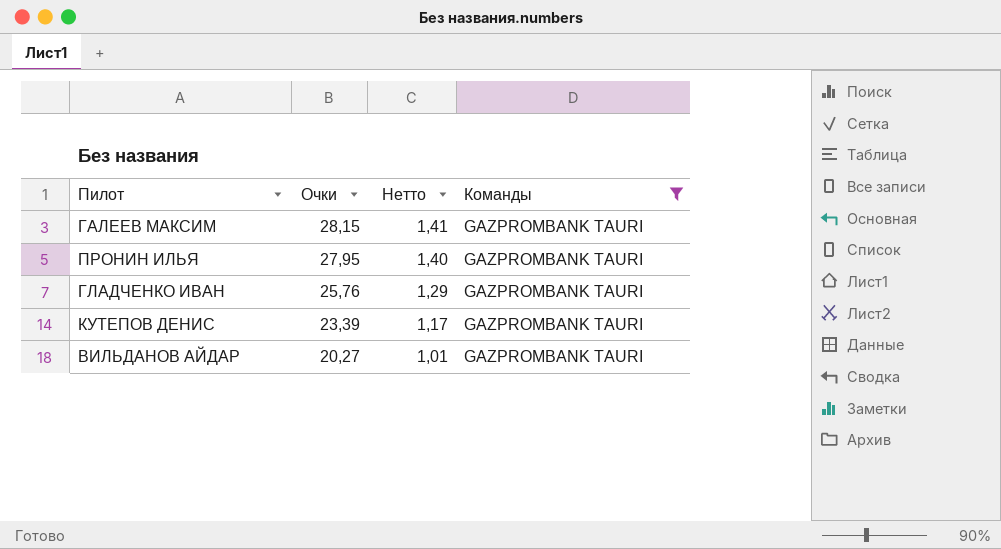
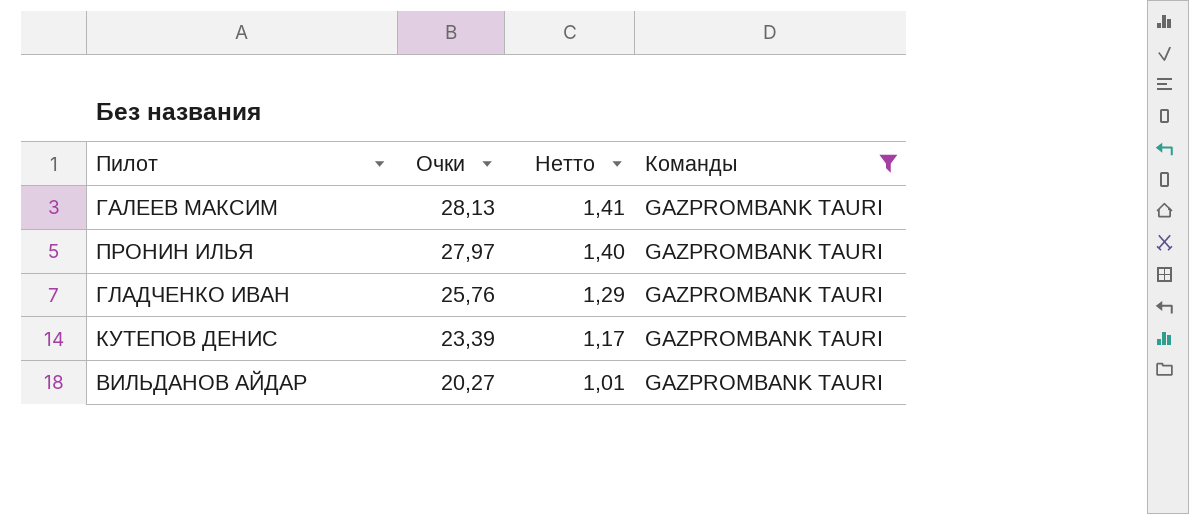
ГАЛЕЕВ МАКСИМ | Очки: 28,15 -> 28,13
ПРОНИН ИЛЬЯ | Очки: 27,95 -> 27,97

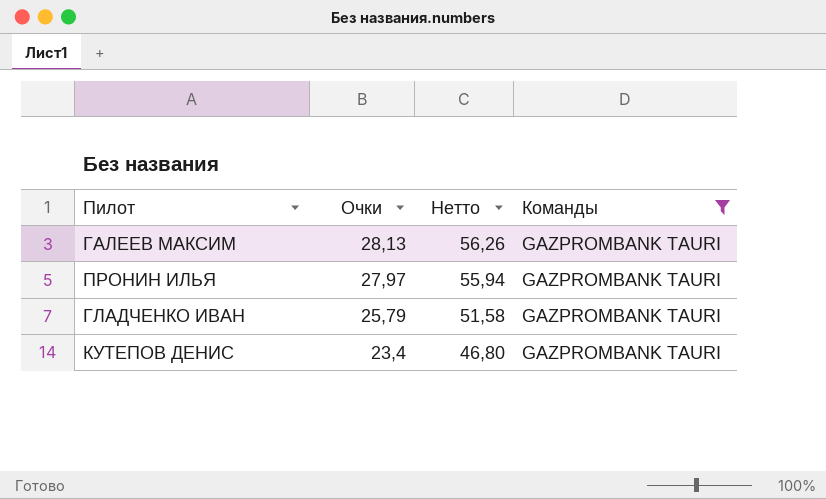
column Нетто | formula: [Очки] * 0,05 -> [Очки] * 2
row ВИЛЬДАНОВ АЙДАР: 20,27 | 1,01 | GAZPROMBANK TAURI -> none
ГЛАДЧЕНКО ИВАН | Очки: 25,76 -> 25,79
КУТЕПОВ ДЕНИС | Очки: 23,39 -> 23,4

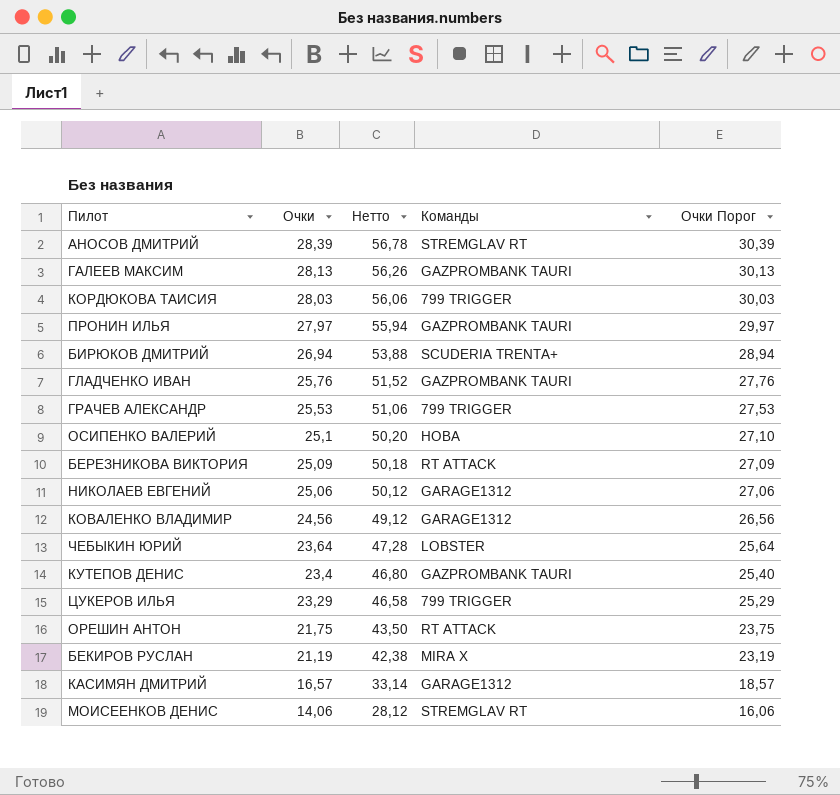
filter: Команды = GAZPROMBANK TAURI -> none
column Очки Порог | formula: none -> [Очки] + 2
ГЛАДЧЕНКО ИВАН | Очки: 25,79 -> 25,76
ГЛАДЧЕНКО ИВАН | Нетто: 51,58 -> 51,52

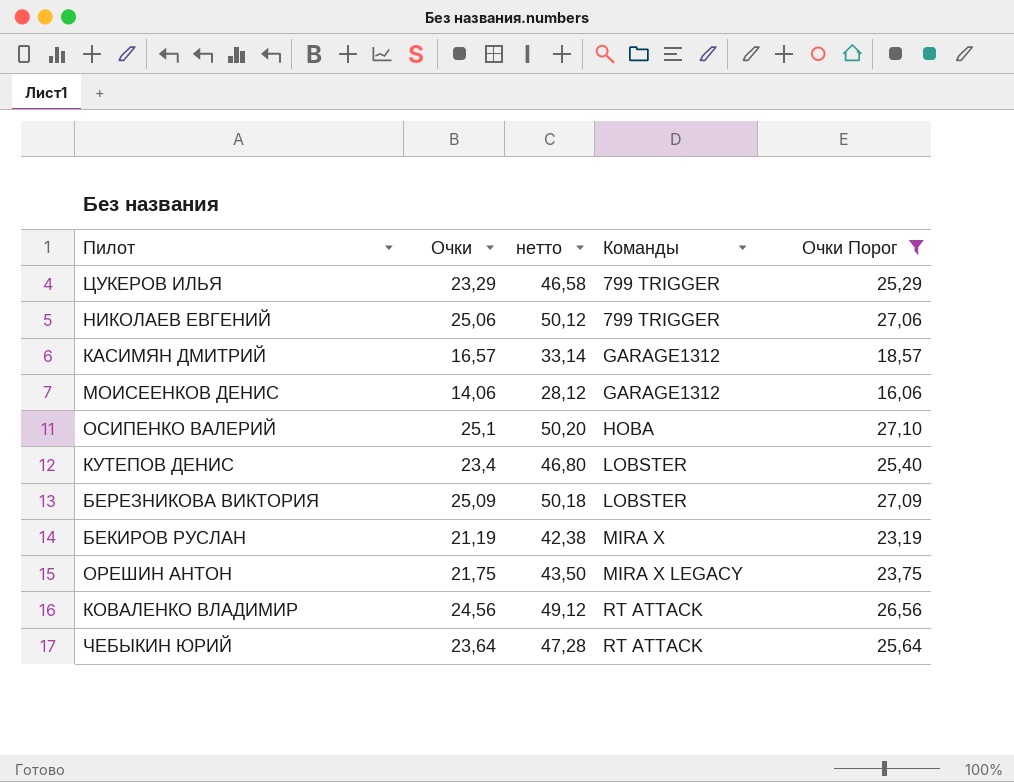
filter: none -> Очки Порог <= 27,10
row order: Очки descending -> Команды ascending
column name: Нетто -> нетто
НИКОЛАЕВ ЕВГЕНИЙ | Команды: GARAGE1312 -> 799 TRIGGER
МОИСЕЕНКОВ ДЕНИС | Команды: STREMGLAV RT -> GARAGE1312
КУТЕПОВ ДЕНИС | Команды: GAZPROMBANK TAURI -> LOBSTER
БЕРЕЗНИКОВА ВИКТОРИЯ | Команды: RT ATTACK -> LOBSTER
ОРЕШИН АНТОН | Команды: RT ATTACK -> MIRA X LEGACY
КОВАЛЕНКО ВЛАДИМИР | Команды: GARAGE1312 -> RT ATTACK
ЧЕБЫКИН ЮРИЙ | Команды: LOBSTER -> RT ATTACK

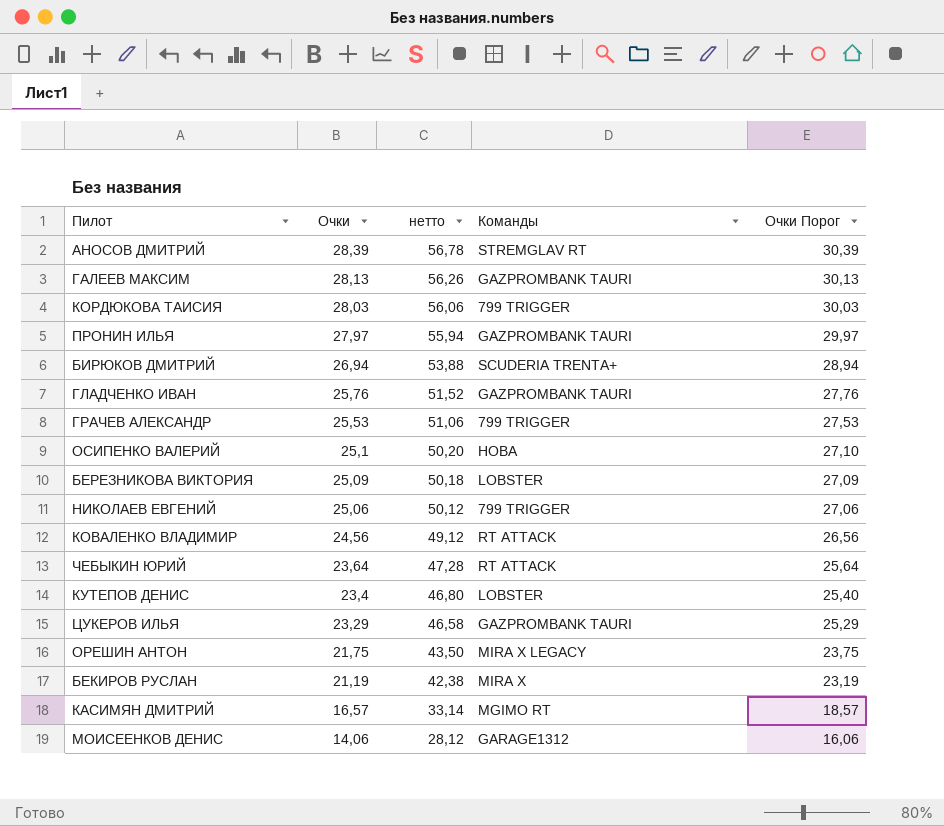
filter: Очки Порог <= 27,10 -> none
row order: Команды ascending -> Очки descending
ЦУКЕРОВ ИЛЬЯ | Команды: 799 TRIGGER -> GAZPROMBANK TAURI
КАСИМЯН ДМИТРИЙ | Команды: GARAGE1312 -> MGIMO RT

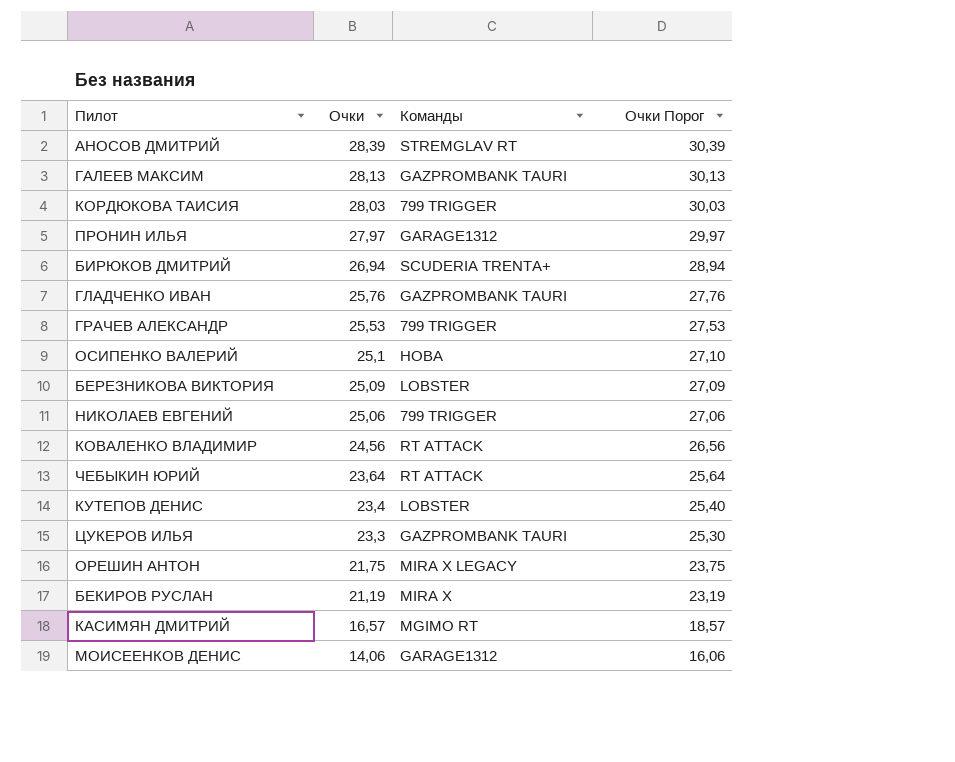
column нетто | formula: [Очки] * 2 -> none
ПРОНИН ИЛЬЯ | Команды: GAZPROMBANK TAURI -> GARAGE1312
ЦУКЕРОВ ИЛЬЯ | Очки: 23,29 -> 23,3
ЦУКЕРОВ ИЛЬЯ | Очки Порог: 25,29 -> 25,30

